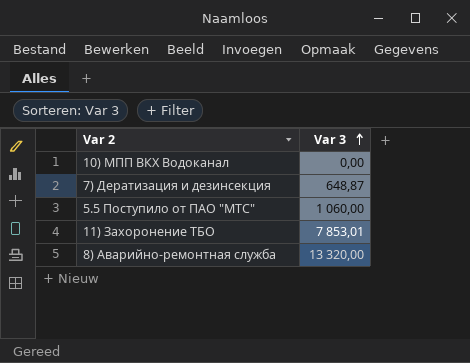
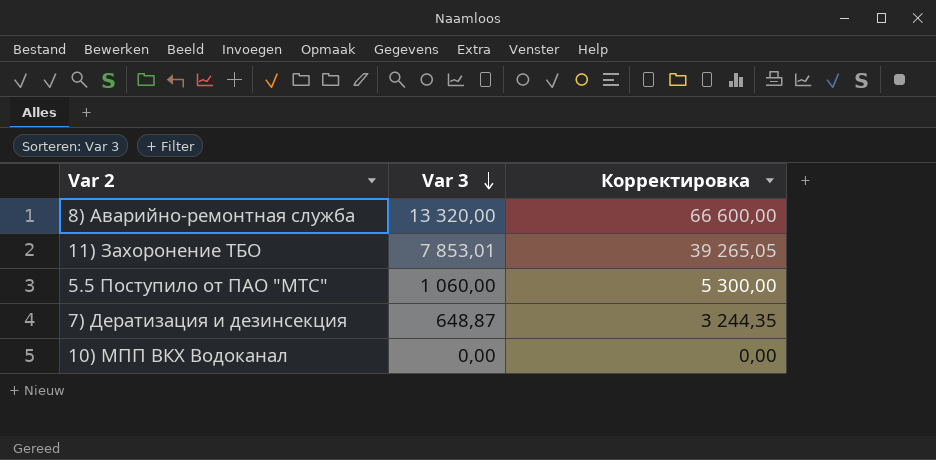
row order: Var 3 ascending -> Var 3 descending
column Корректировка | formula: none -> [Var 3] * 5

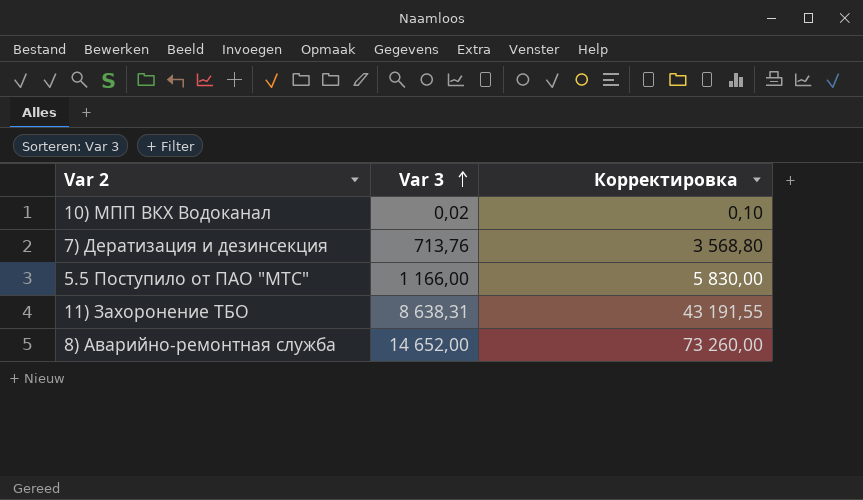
row order: Var 3 descending -> Var 3 ascending
10) МПП ВКХ Водоканал | Var 3: 0,00 -> 0,02
10) МПП ВКХ Водоканал | Корректировка: 0,00 -> 0,10
7) Дератизация и дезинсекция | Var 3: 648,87 -> 713,76
7) Дератизация и дезинсекция | Корректировка: 3 244,35 -> 3 568,80
5.5 Поступило от ПАО "МТС" | Var 3: 1 060,00 -> 1 166,00
5.5 Поступило от ПАО "МТС" | Корректировка: 5 300,00 -> 5 830,00
11) Захоронение ТБО | Var 3: 7 853,01 -> 8 638,31
11) Захоронение ТБО | Корректировка: 39 265,05 -> 43 191,55
8) Аварийно-ремонтная служба | Var 3: 13 320,00 -> 14 652,00
8) Аварийно-ремонтная служба | Корректировка: 66 600,00 -> 73 260,00

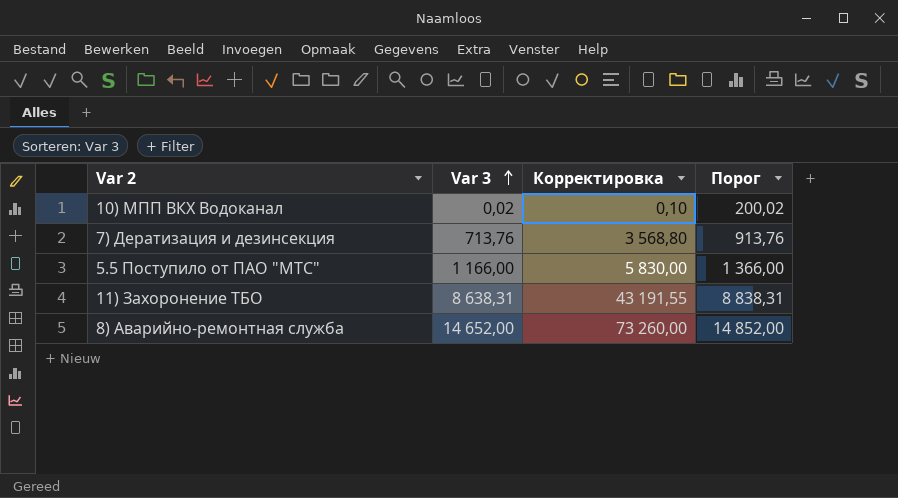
column Порог | formula: none -> [Var 3] + 200

